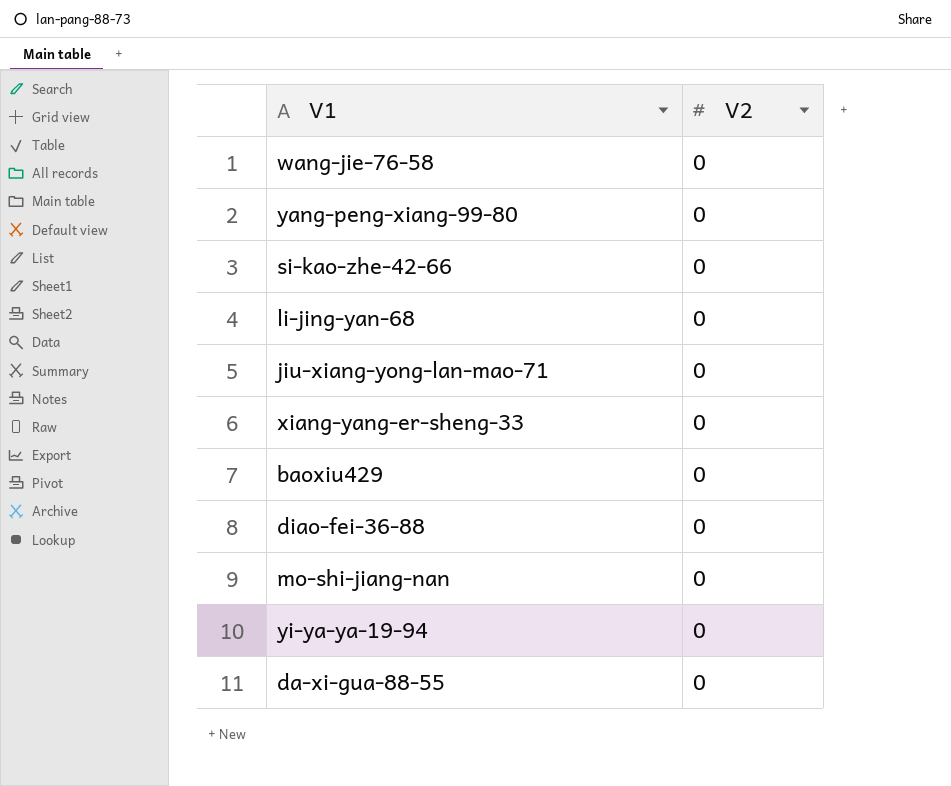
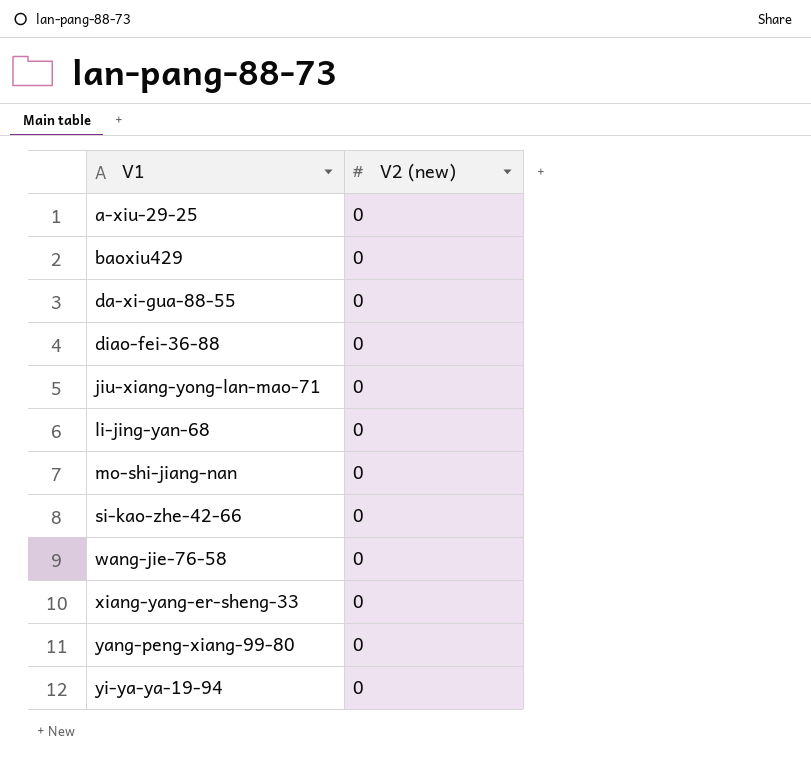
row order: none -> V1 ascending
column name: V2 -> V2 (new)
row a-xiu-29-25: none -> 0

